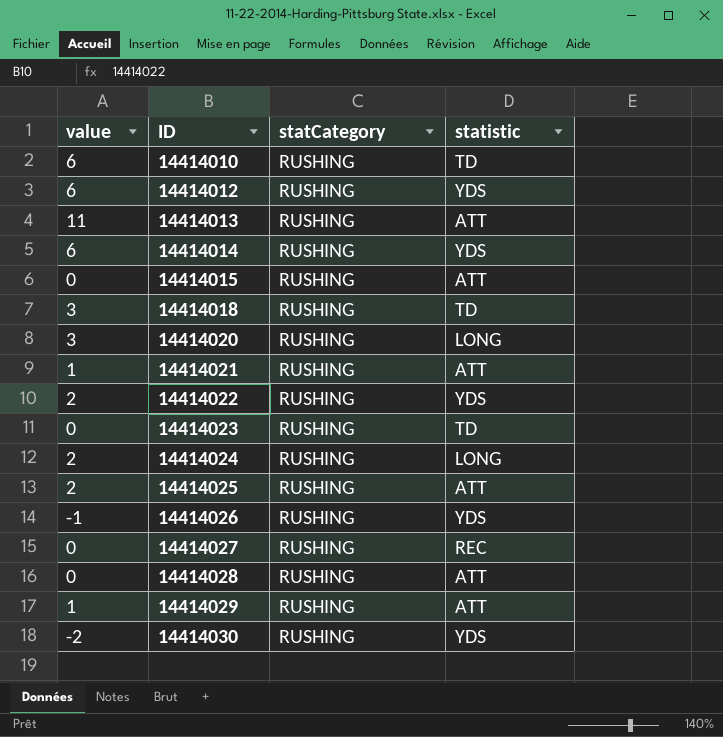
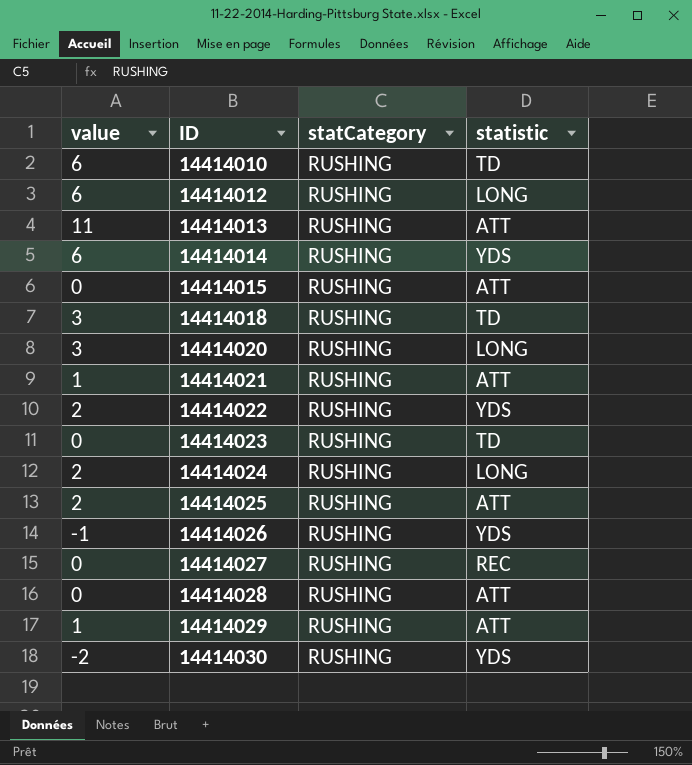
14414012 | statistic: YDS -> LONG

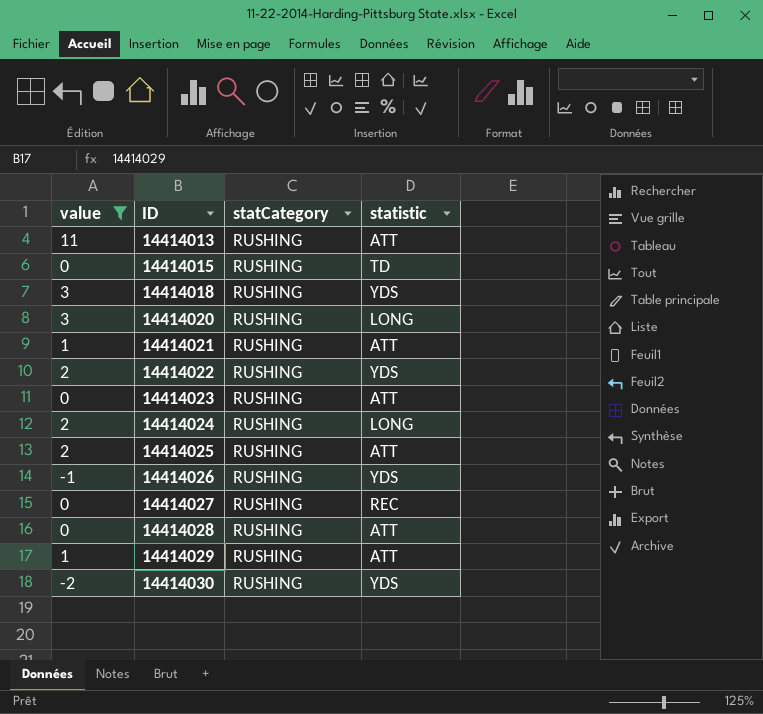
filter: none -> value != 6
14414015 | statistic: ATT -> TD
14414018 | statistic: TD -> YDS
14414023 | statistic: TD -> ATT

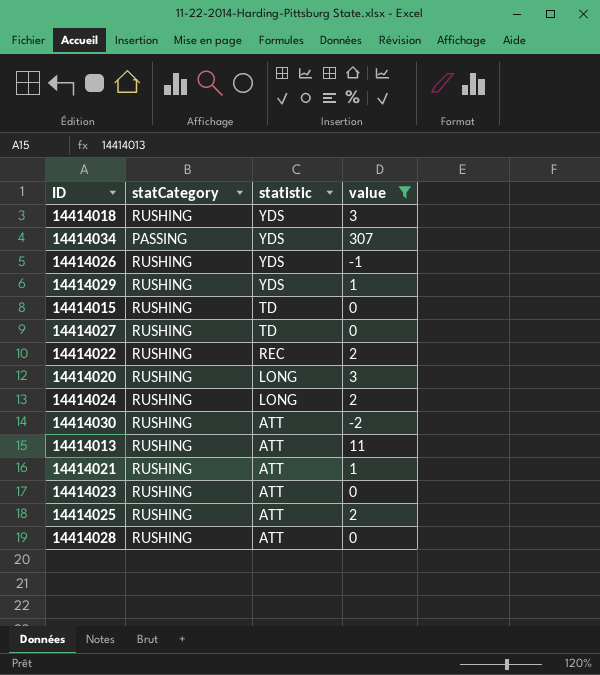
row order: ID ascending -> statistic descending
column value | position: 1 -> 4
row 14414034: none -> PASSING | YDS | 307
14414029 | statistic: ATT -> YDS
14414027 | statistic: REC -> TD
14414022 | statistic: YDS -> REC
14414030 | statistic: YDS -> ATT

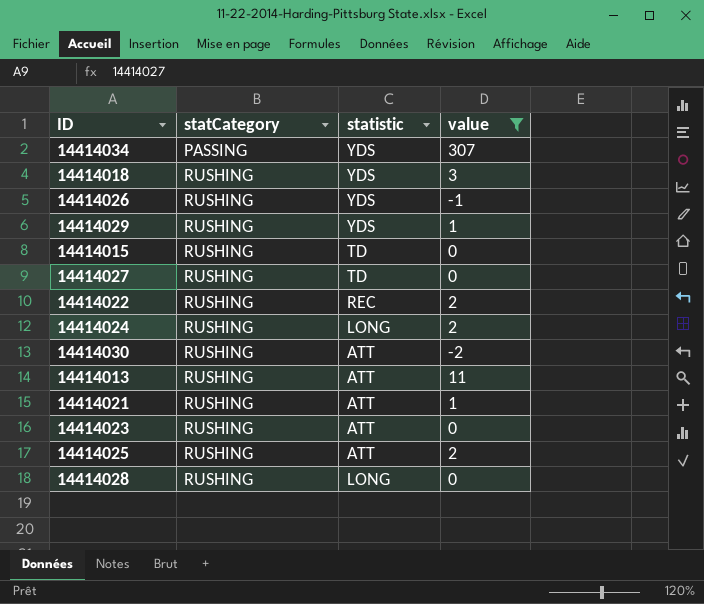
row order: statistic descending -> statCategory ascending
row 14414020: RUSHING | LONG | 3 -> none
14414028 | statistic: ATT -> LONG

